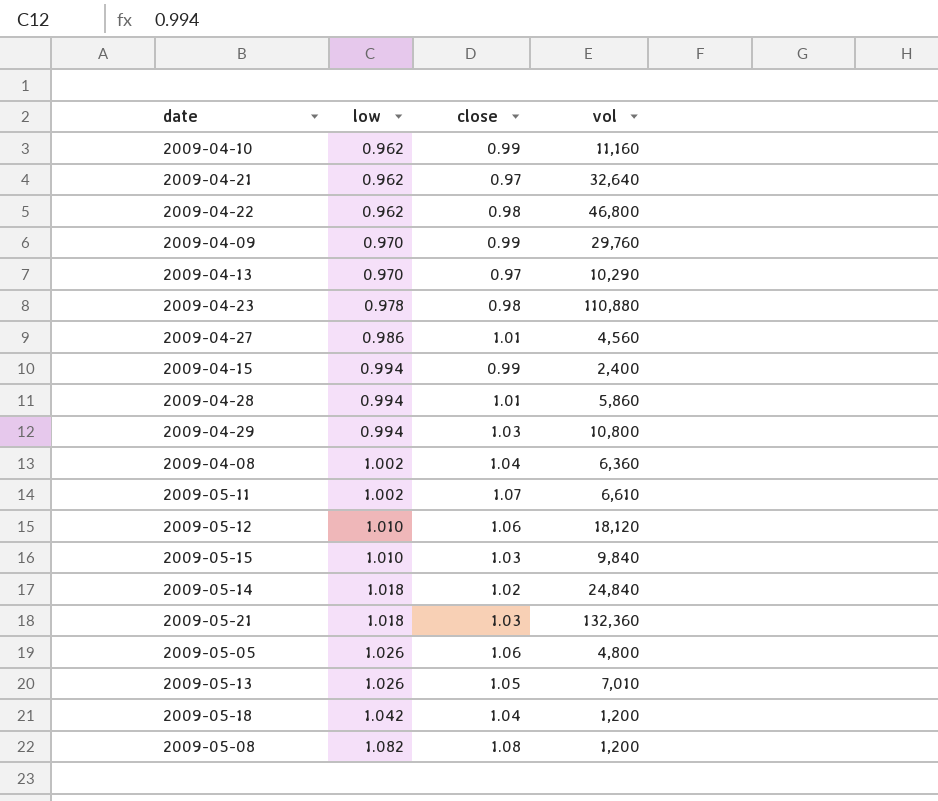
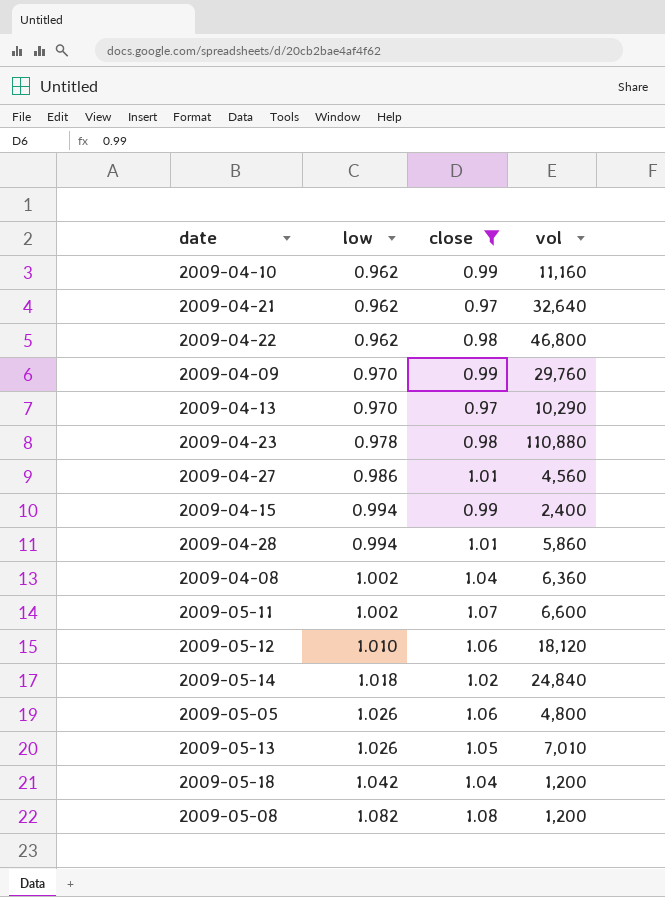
filter: none -> close != 1.03
2009-05-11 | vol: 6,610 -> 6,600

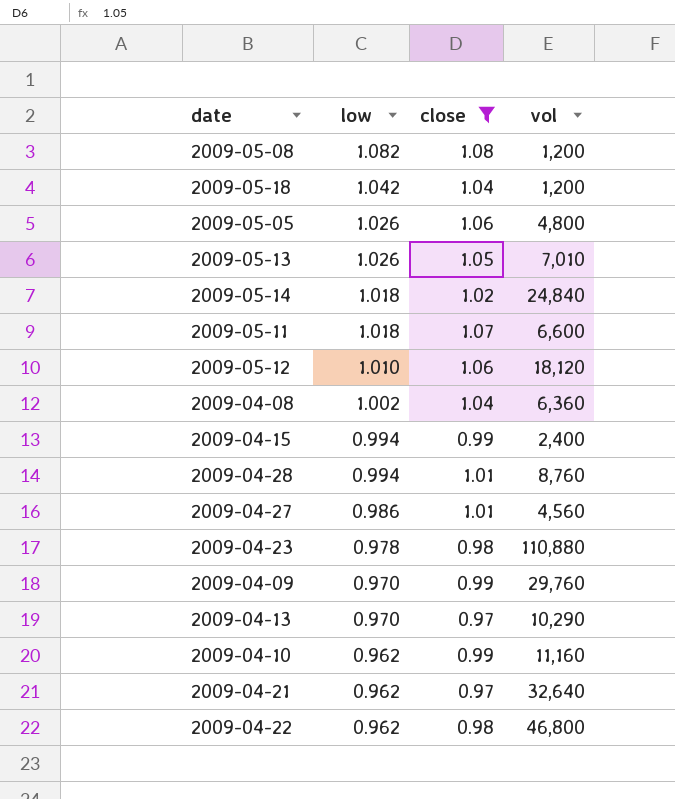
row order: low ascending -> low descending
2009-05-11 | low: 1.002 -> 1.018
2009-04-28 | vol: 5,860 -> 8,760

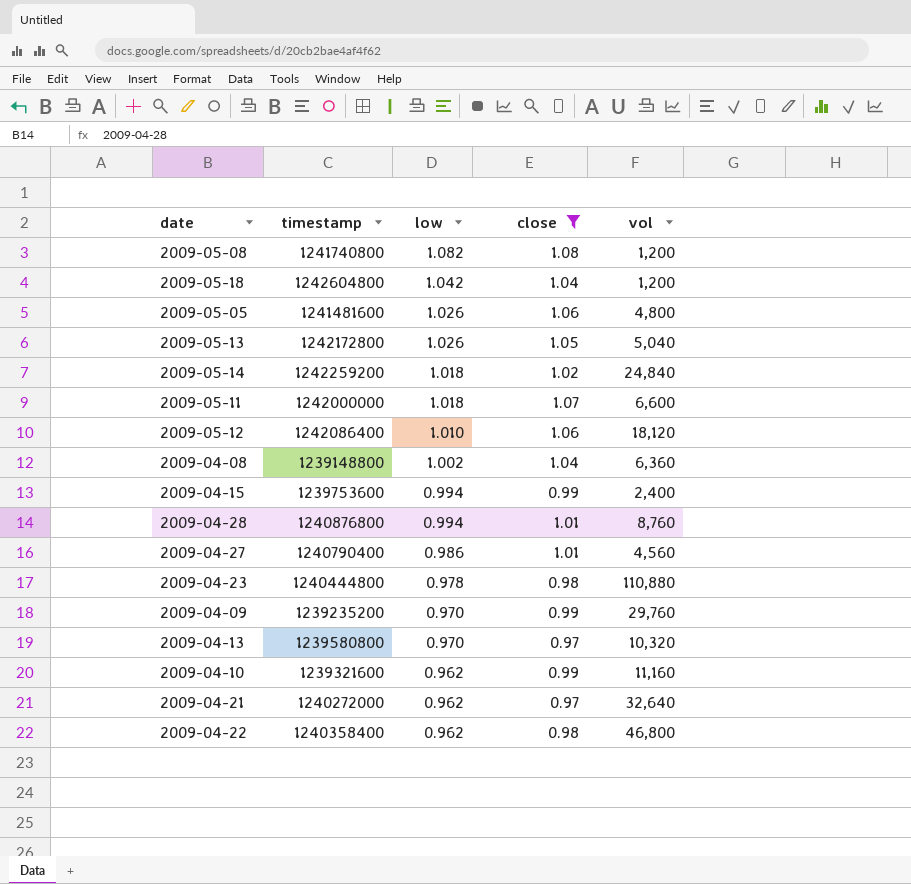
column timestamp | position: none -> 2
2009-05-13 | vol: 7,010 -> 5,040
2009-04-13 | vol: 10,290 -> 10,320

